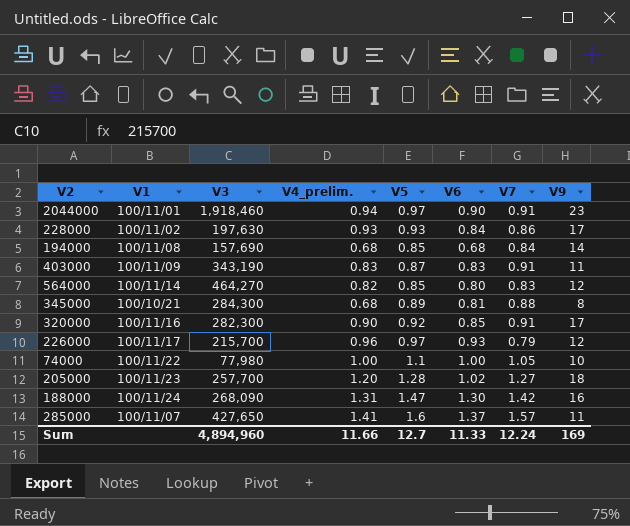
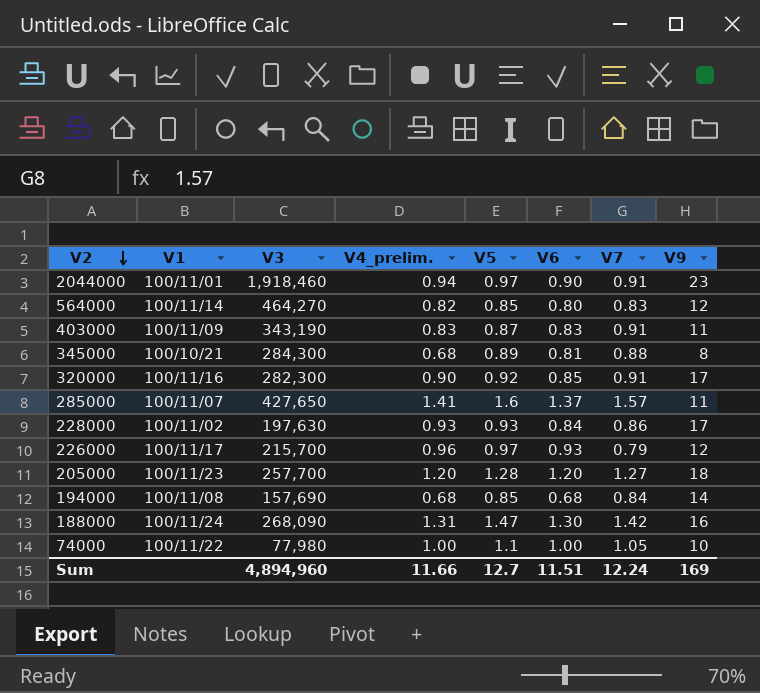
row order: none -> V2 descending
205000 | V6: 1.02 -> 1.20
Sum | V6: 11.33 -> 11.51

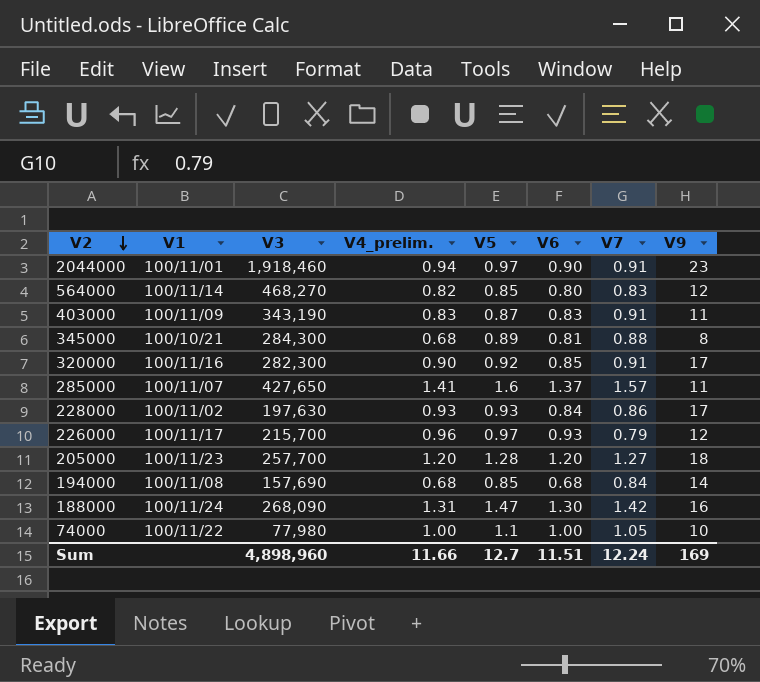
564000 | V3: 464,270 -> 468,270
Sum | V3: 4,894,960 -> 4,898,960

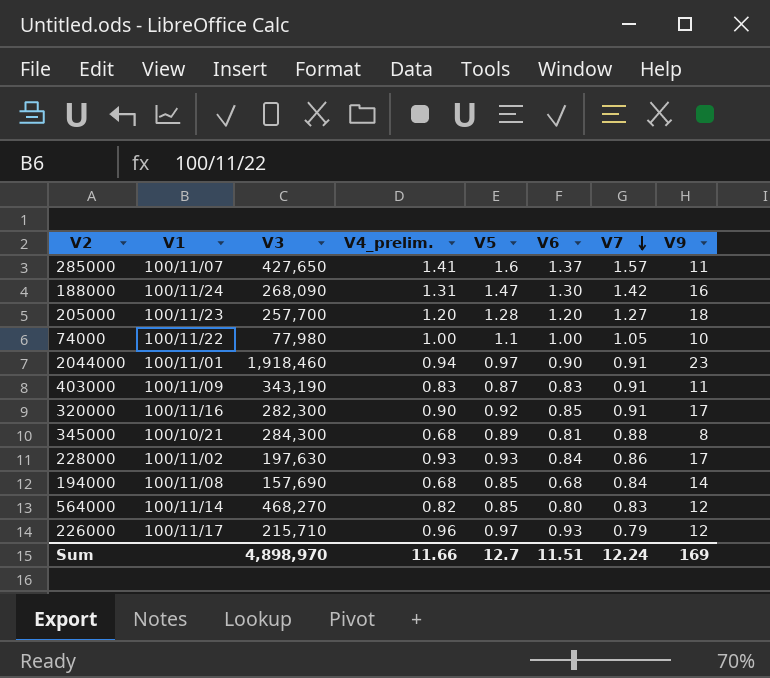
row order: V2 descending -> V7 descending
226000 | V3: 215,700 -> 215,710
Sum | V3: 4,898,960 -> 4,898,970

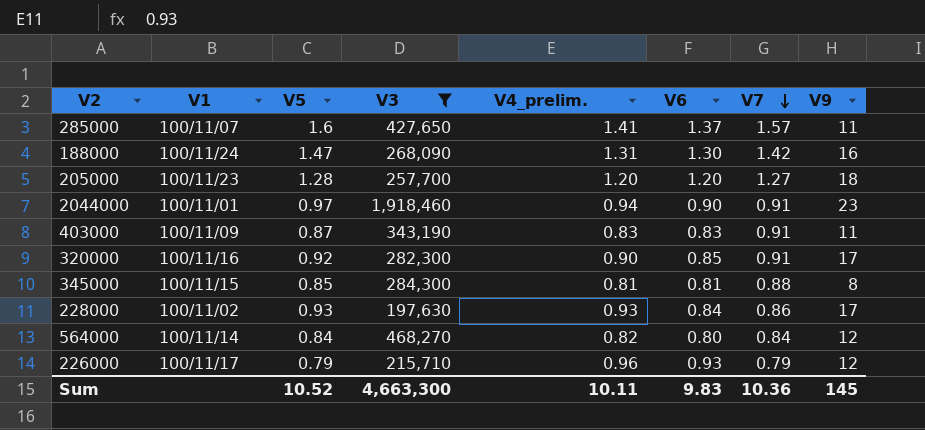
filter: none -> V3 >= 197,630
column V5 | position: 5 -> 3
345000 | V1: 100/10/21 -> 100/11/15
345000 | V5: 0.89 -> 0.85
345000 | V4_prelim.: 0.68 -> 0.81
564000 | V5: 0.85 -> 0.84
564000 | V7: 0.83 -> 0.84
226000 | V5: 0.97 -> 0.79
Sum | V5: 12.7 -> 10.52
Sum | V3: 4,898,970 -> 4,663,300
Sum | V4_prelim.: 11.66 -> 10.11
Sum | V6: 11.51 -> 9.83
Sum | V7: 12.24 -> 10.36
Sum | V9: 169 -> 145

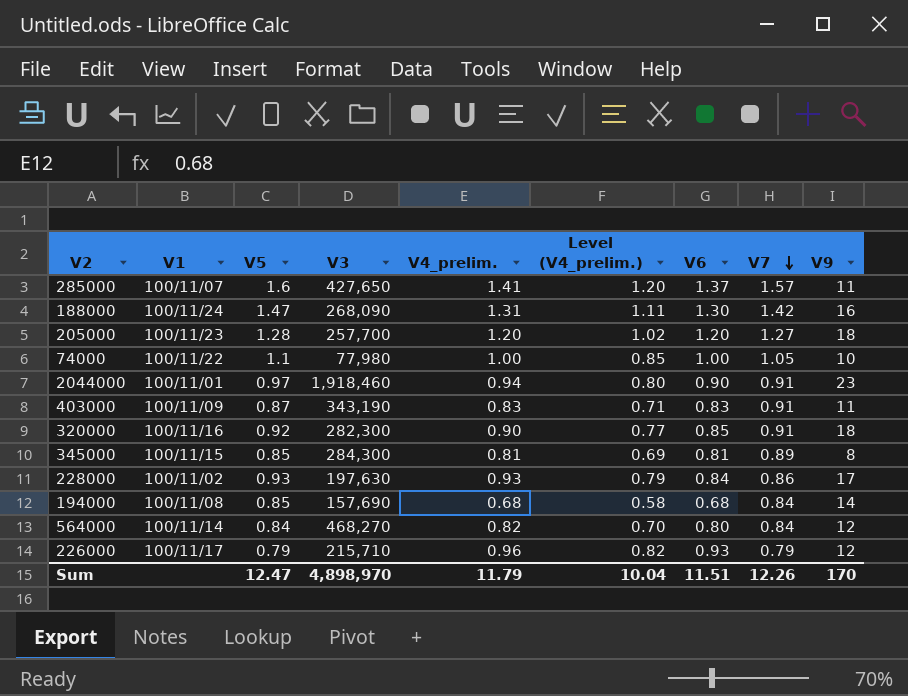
filter: V3 >= 197,630 -> none
column Level (V4_prelim.) | formula: none -> [V4_prelim.] * 0.85
320000 | V9: 17 -> 18
345000 | V7: 0.88 -> 0.89
Sum | V5: 10.52 -> 12.47
Sum | V3: 4,663,300 -> 4,898,970
Sum | V4_prelim.: 10.11 -> 11.79
Sum | V6: 9.83 -> 11.51
Sum | V7: 10.36 -> 12.26
Sum | V9: 145 -> 170

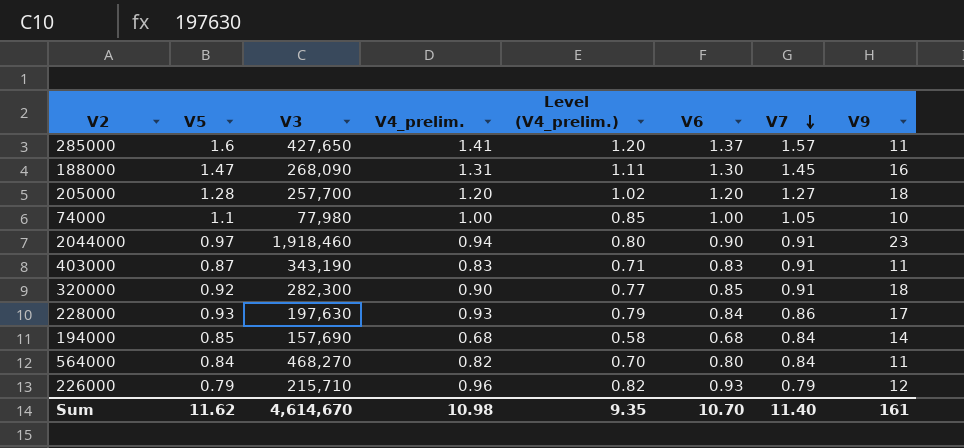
column V1 | position: 2 -> none
row 345000: 100/11/15 | 0.85 | 284,300 | 0.81 | 0.69 | 0.81 | 0.89 | 8 -> none
188000 | V7: 1.42 -> 1.45
564000 | V9: 12 -> 11
Sum | V5: 12.47 -> 11.62
Sum | V3: 4,898,970 -> 4,614,670
Sum | V4_prelim.: 11.79 -> 10.98
Sum | Level (V4_prelim.): 10.04 -> 9.35
Sum | V6: 11.51 -> 10.70
Sum | V7: 12.26 -> 11.40
Sum | V9: 170 -> 161

